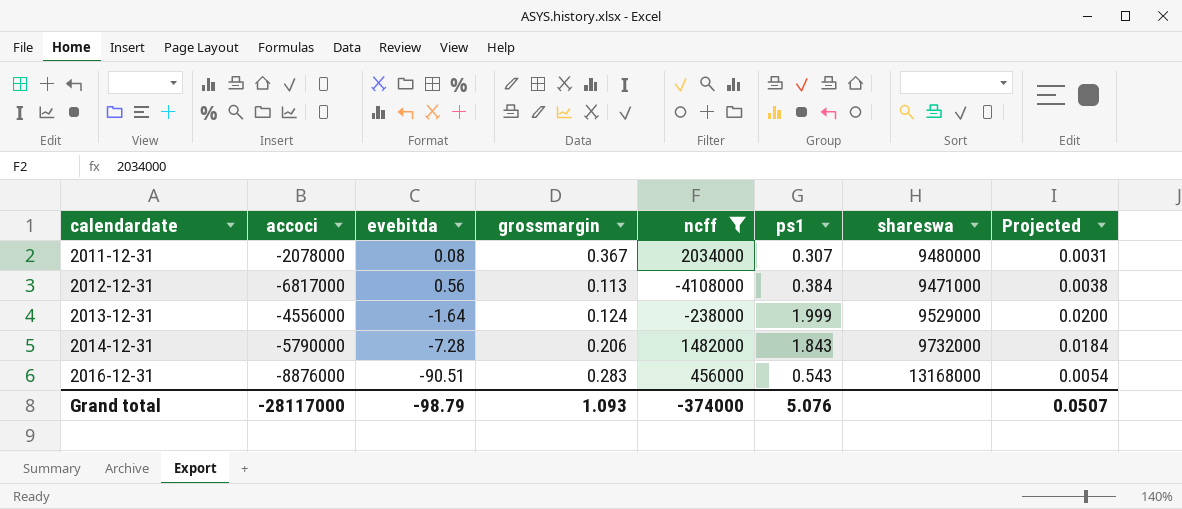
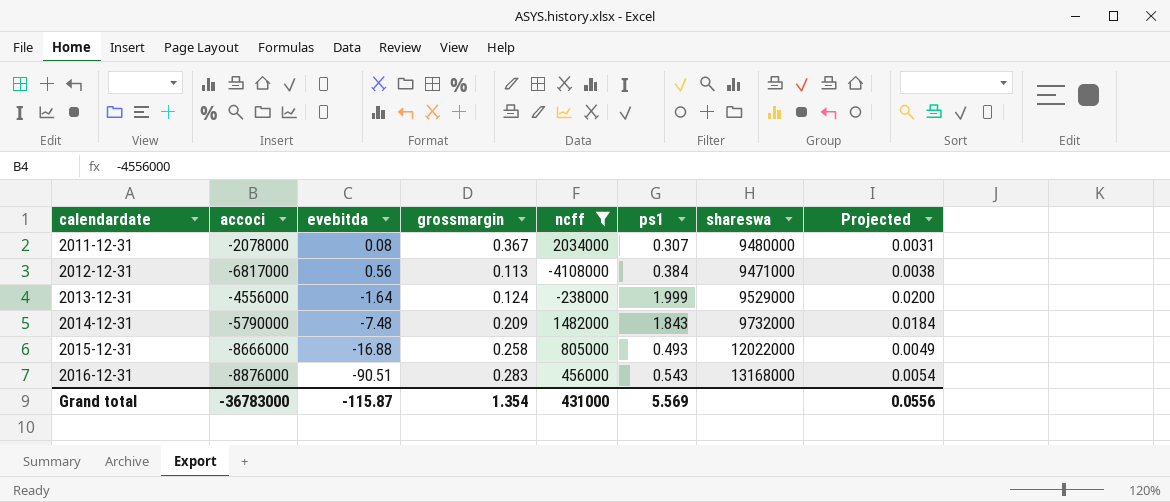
2014-12-31 | evebitda: -7.28 -> -7.48
2014-12-31 | grossmargin: 0.206 -> 0.209
row 2015-12-31: none -> -8666000 | -16.88 | 0.258 | 805000 | 0.493 | 12022000 | 0.0049
Grand total | accoci: -28117000 -> -36783000
Grand total | evebitda: -98.79 -> -115.87
Grand total | grossmargin: 1.093 -> 1.354
Grand total | ncff: -374000 -> 431000
Grand total | ps1: 5.076 -> 5.569
Grand total | Projected: 0.0507 -> 0.0556

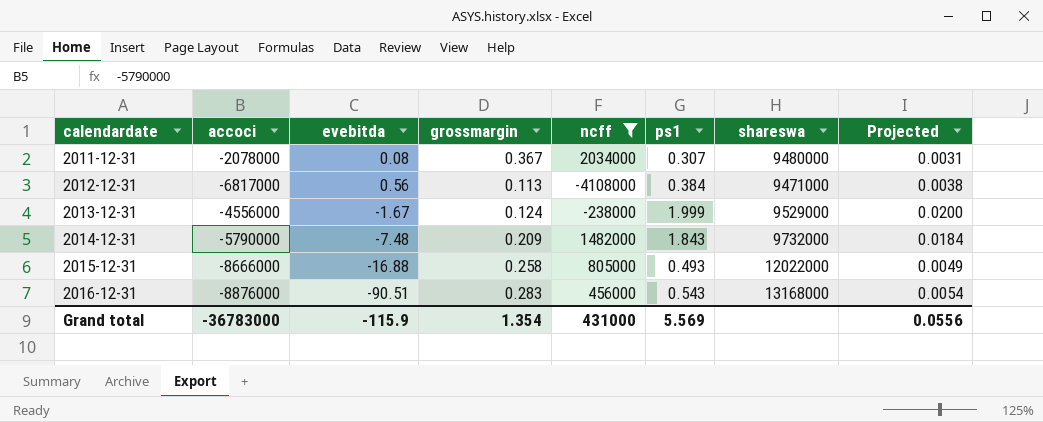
2013-12-31 | evebitda: -1.64 -> -1.67
Grand total | evebitda: -115.87 -> -115.9

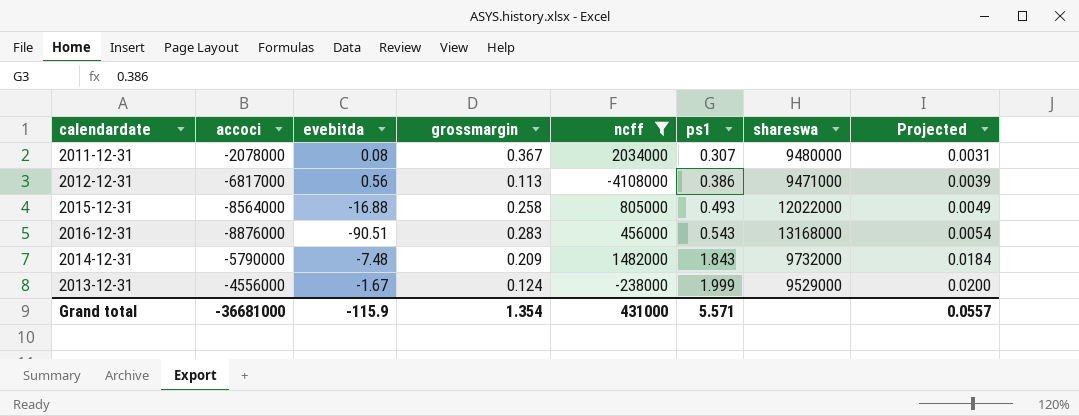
row order: calendardate ascending -> ps1 ascending
2012-12-31 | ps1: 0.384 -> 0.386
2012-12-31 | Projected: 0.0038 -> 0.0039
2015-12-31 | accoci: -8666000 -> -8564000
Grand total | accoci: -36783000 -> -36681000
Grand total | ps1: 5.569 -> 5.571
Grand total | Projected: 0.0556 -> 0.0557

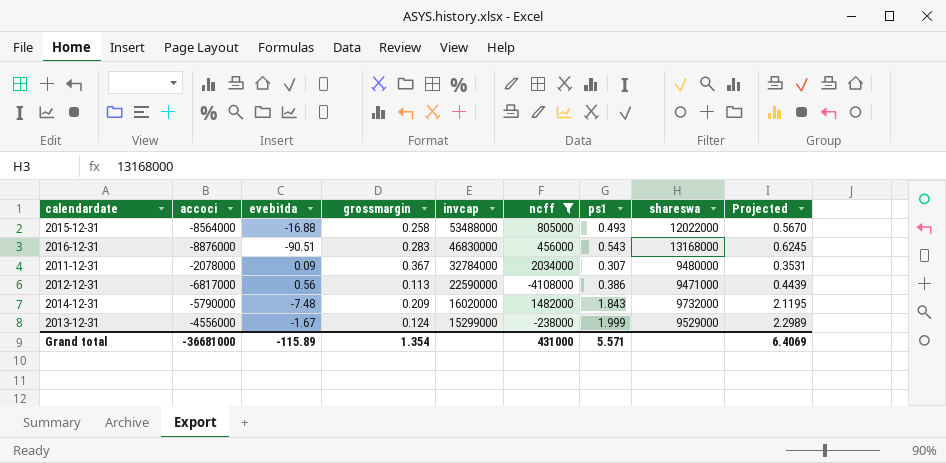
row order: ps1 ascending -> invcap descending
column invcap | position: none -> 5
column Projected | formula: [ps1] * 0.01 -> [ps1] * 1.15
2011-12-31 | evebitda: 0.08 -> 0.09
Grand total | evebitda: -115.9 -> -115.89
Grand total | Projected: 0.0557 -> 6.4069

